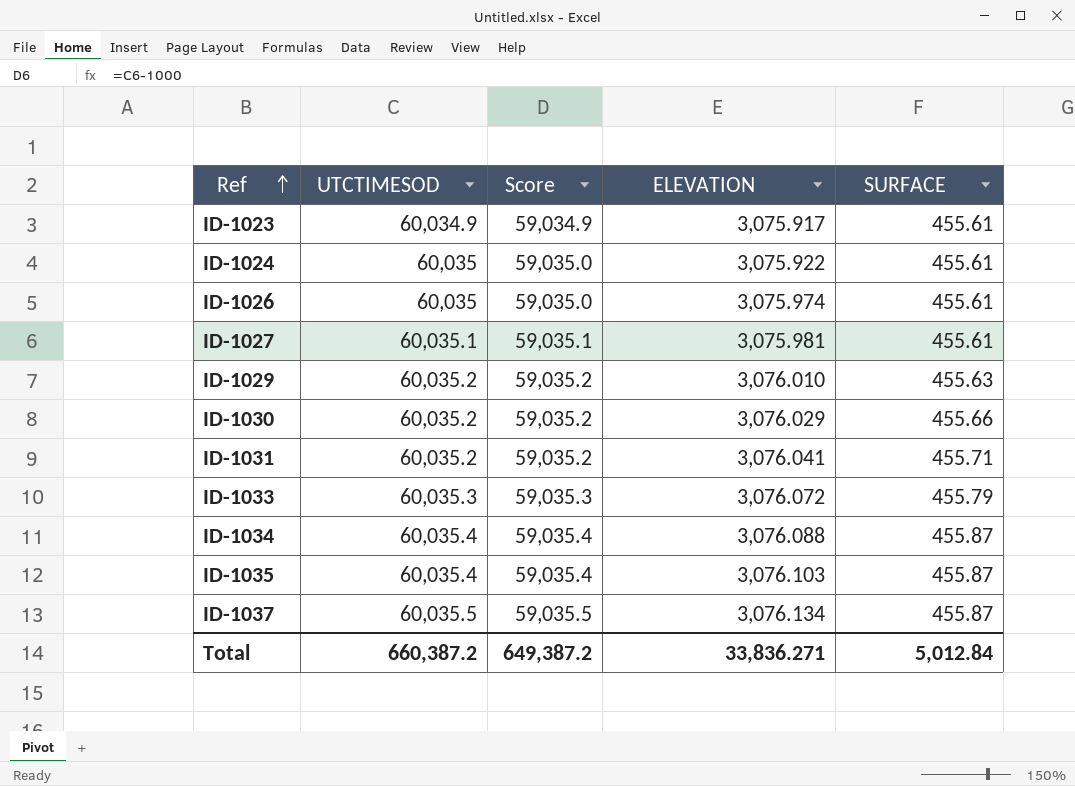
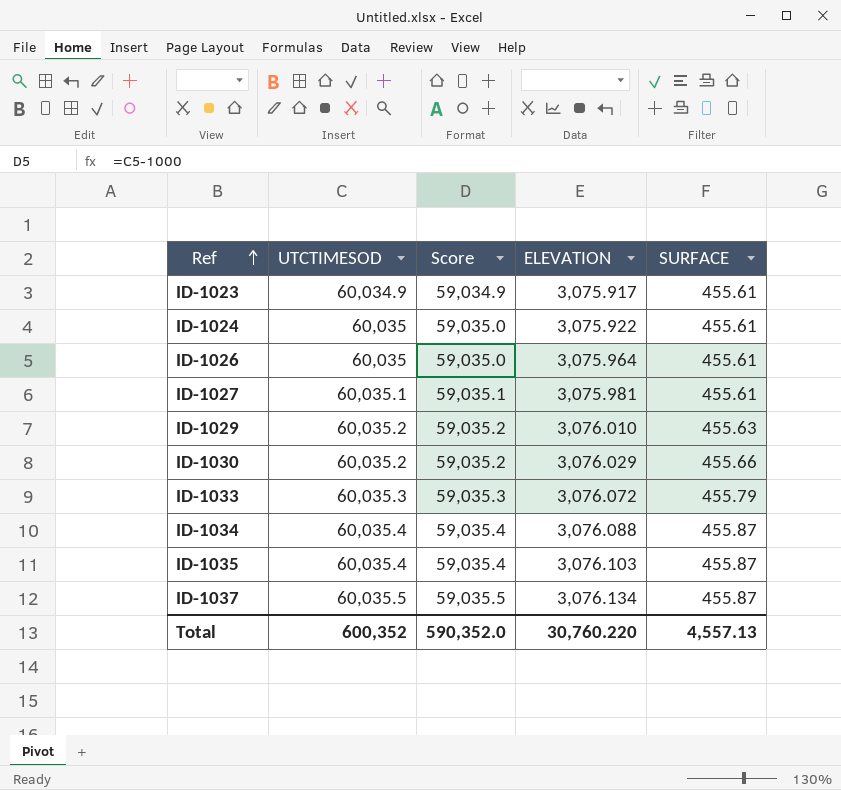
row ID-1031: 60,035.2 | 59,035.2 | 3,076.041 | 455.71 -> none
ID-1026 | ELEVATION: 3,075.974 -> 3,075.964
Total | UTCTIMESOD: 660,387.2 -> 600,352
Total | Score: 649,387.2 -> 590,352.0
Total | ELEVATION: 33,836.271 -> 30,760.220
Total | SURFACE: 5,012.84 -> 4,557.13

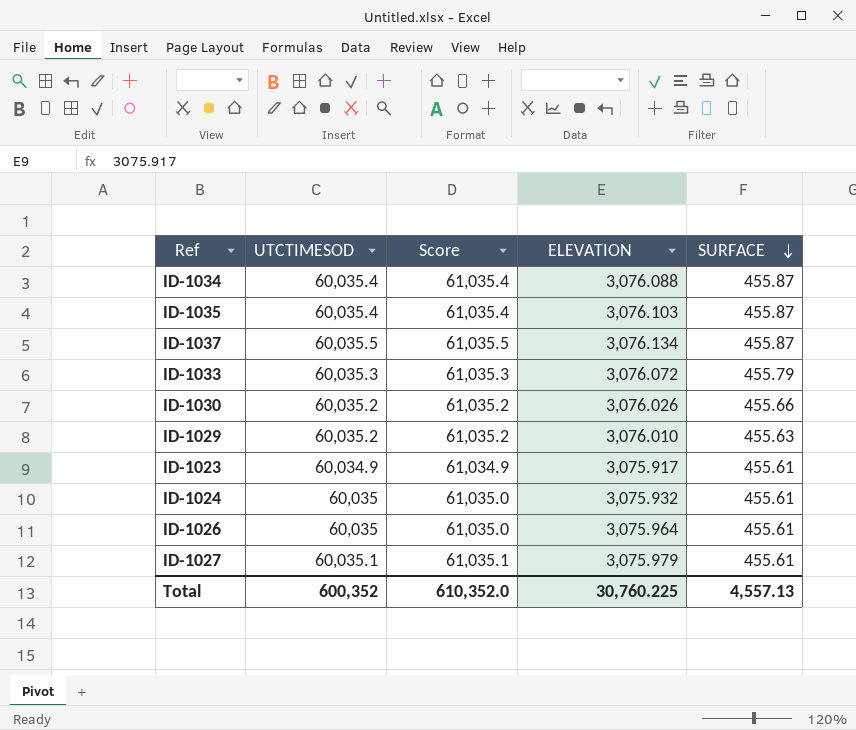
row order: Ref ascending -> SURFACE descending
column Score | formula: [UTCTIMESOD] - 1000 -> [UTCTIMESOD] + 1000
ID-1030 | ELEVATION: 3,076.029 -> 3,076.026
ID-1024 | ELEVATION: 3,075.922 -> 3,075.932
ID-1027 | ELEVATION: 3,075.981 -> 3,075.979
Total | Score: 590,352.0 -> 610,352.0
Total | ELEVATION: 30,760.220 -> 30,760.225

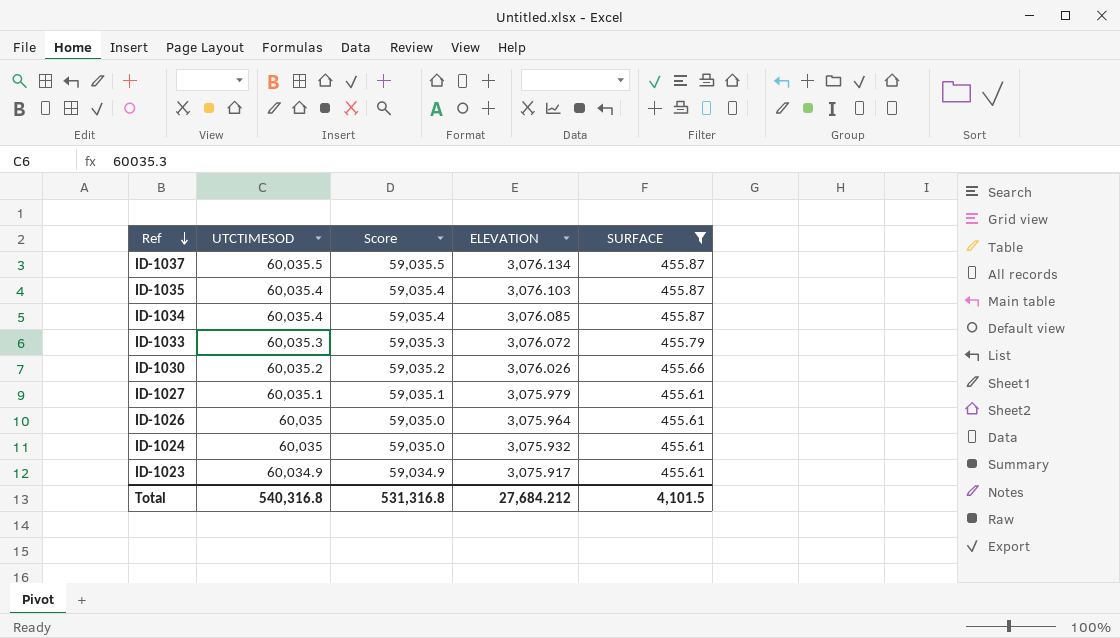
filter: none -> SURFACE != 455.63
row order: SURFACE descending -> Ref descending
column Score | formula: [UTCTIMESOD] + 1000 -> [UTCTIMESOD] - 1000
ID-1034 | ELEVATION: 3,076.088 -> 3,076.085
Total | UTCTIMESOD: 600,352 -> 540,316.8
Total | Score: 610,352.0 -> 531,316.8
Total | ELEVATION: 30,760.225 -> 27,684.212
Total | SURFACE: 4,557.13 -> 4,101.5

